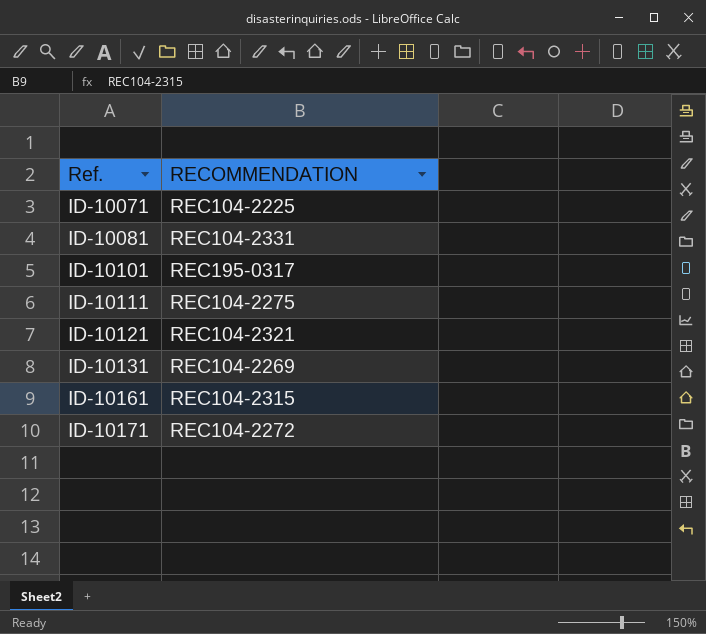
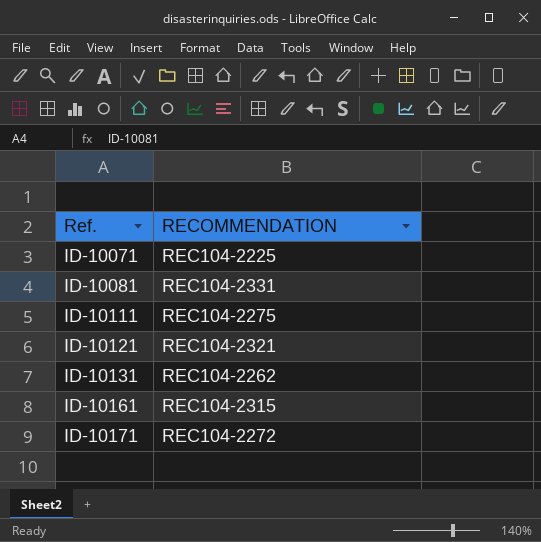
row ID-10101: REC195-0317 -> none
ID-10131 | RECOMMENDATION: REC104-2269 -> REC104-2262

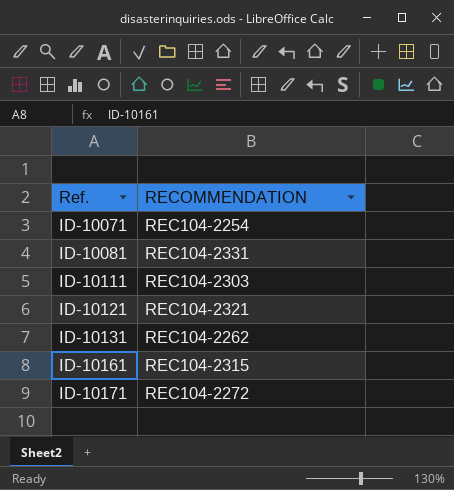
ID-10071 | RECOMMENDATION: REC104-2225 -> REC104-2254
ID-10111 | RECOMMENDATION: REC104-2275 -> REC104-2303

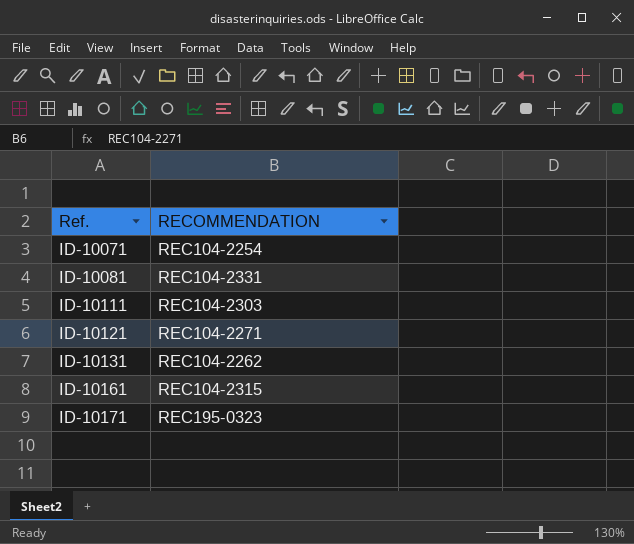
ID-10121 | RECOMMENDATION: REC104-2321 -> REC104-2271
ID-10171 | RECOMMENDATION: REC104-2272 -> REC195-0323

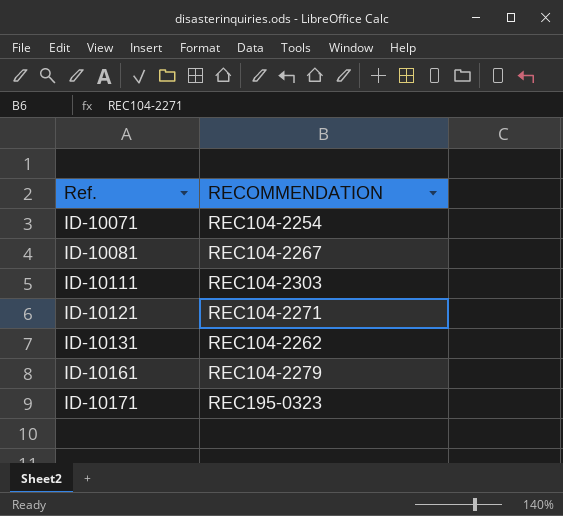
ID-10081 | RECOMMENDATION: REC104-2331 -> REC104-2267
ID-10161 | RECOMMENDATION: REC104-2315 -> REC104-2279

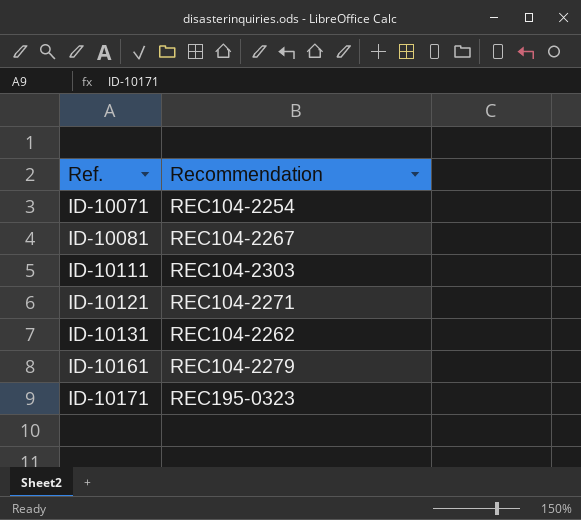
column name: RECOMMENDATION -> Recommendation

